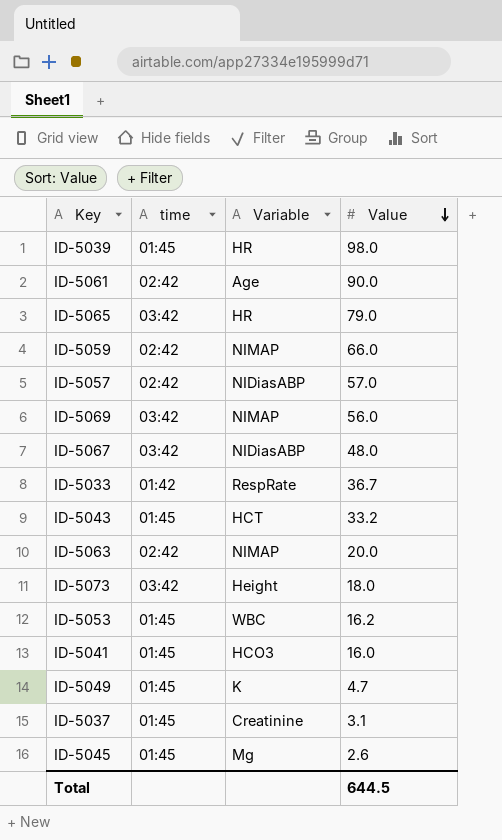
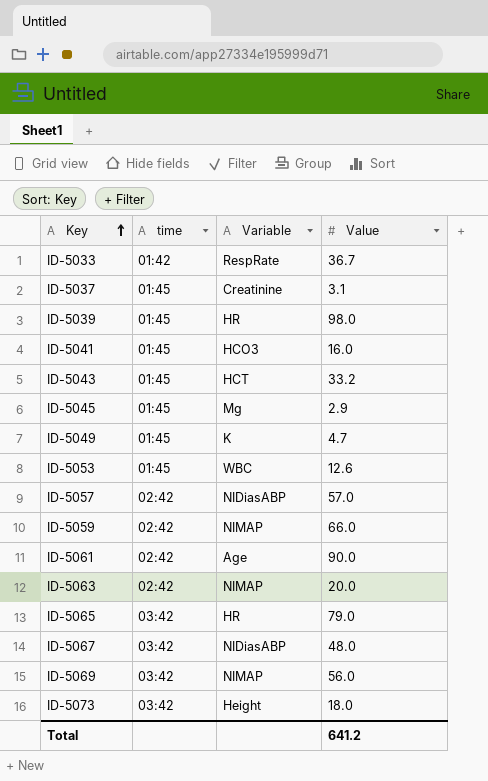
row order: Value descending -> Key ascending
ID-5045 | Value: 2.6 -> 2.9
ID-5053 | Value: 16.2 -> 12.6
Total | Value: 644.5 -> 641.2

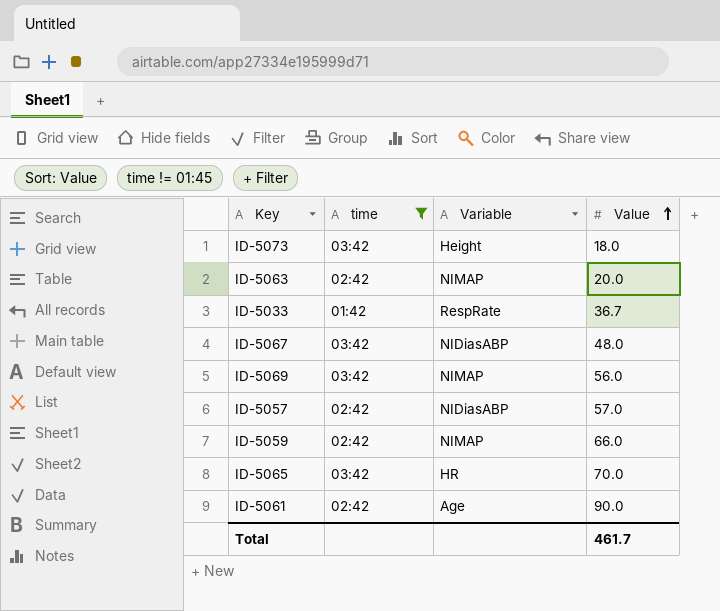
filter: none -> time != 01:45
row order: Key ascending -> Value ascending
ID-5065 | Value: 79.0 -> 70.0
Total | Value: 641.2 -> 461.7

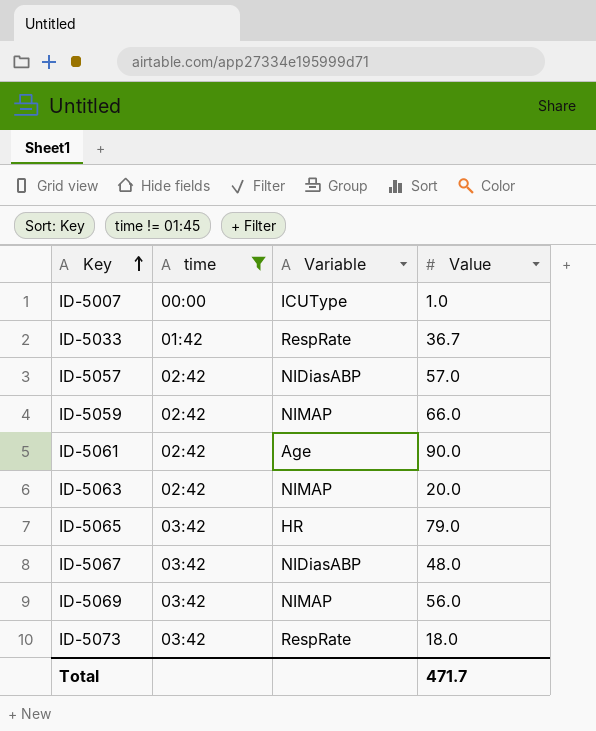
row order: Value ascending -> Key ascending
row ID-5007: none -> 00:00 | ICUType | 1.0
ID-5065 | Value: 70.0 -> 79.0
ID-5073 | Variable: Height -> RespRate
Total | Value: 461.7 -> 471.7

